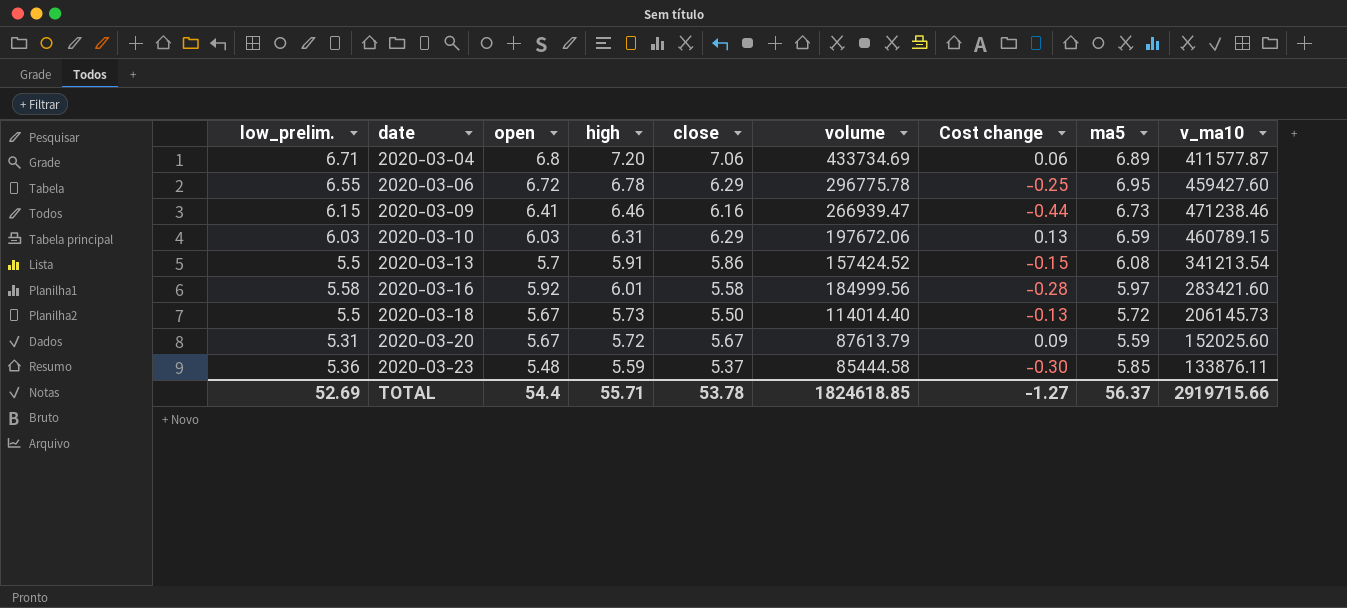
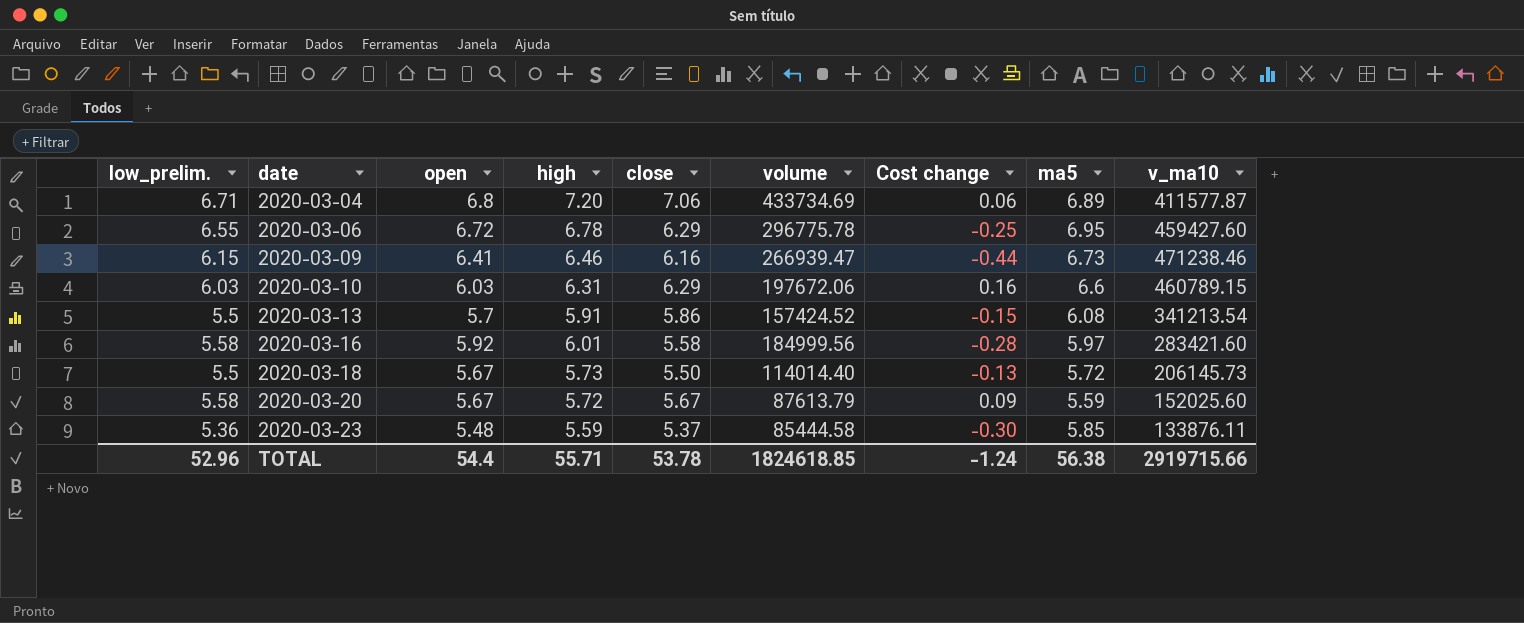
2020-03-10 | Cost change: 0.13 -> 0.16
2020-03-10 | ma5: 6.59 -> 6.6
2020-03-20 | low_prelim.: 5.31 -> 5.58
TOTAL | low_prelim.: 52.69 -> 52.96
TOTAL | Cost change: -1.27 -> -1.24
TOTAL | ma5: 56.37 -> 56.38

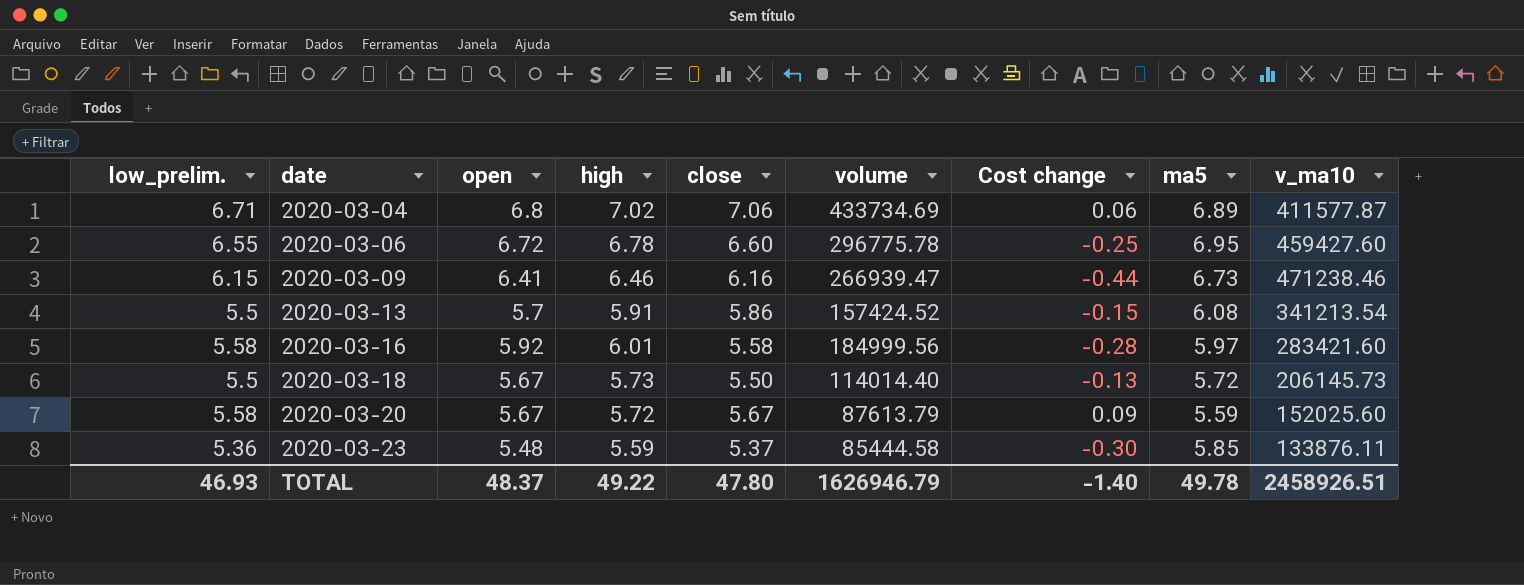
row 2020-03-10: 6.03 | 6.03 | 6.31 | 6.29 | 197672.06 | 0.16 | 6.6 | 460789.15 -> none
2020-03-04 | high: 7.20 -> 7.02
2020-03-06 | close: 6.29 -> 6.60
TOTAL | low_prelim.: 52.96 -> 46.93
TOTAL | open: 54.4 -> 48.37
TOTAL | high: 55.71 -> 49.22
TOTAL | close: 53.78 -> 47.80
TOTAL | volume: 1824618.85 -> 1626946.79
TOTAL | Cost change: -1.24 -> -1.40
TOTAL | ma5: 56.38 -> 49.78
TOTAL | v_ma10: 2919715.66 -> 2458926.51

